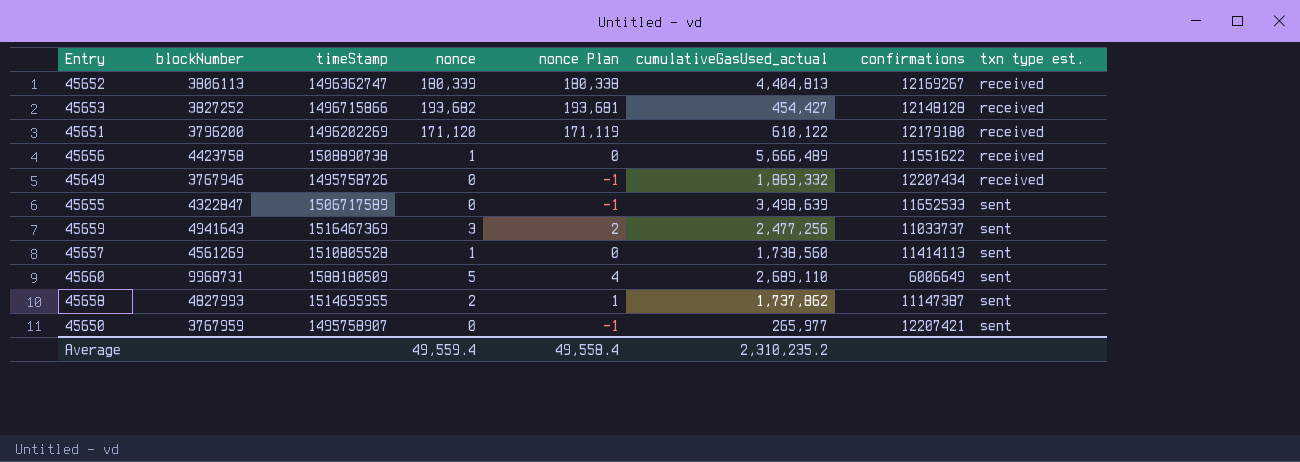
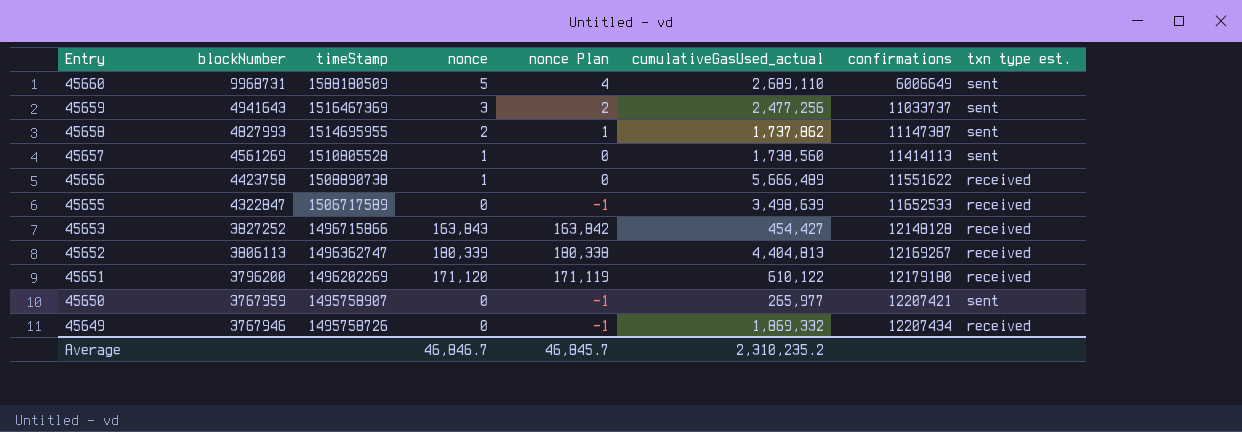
row order: txn type est. ascending -> Entry descending
45655 | txn type est.: sent -> received
45653 | nonce: 193,682 -> 163,843
45653 | nonce Plan: 193,681 -> 163,842
Average | nonce: 49,559.4 -> 46,846.7
Average | nonce Plan: 49,558.4 -> 46,845.7

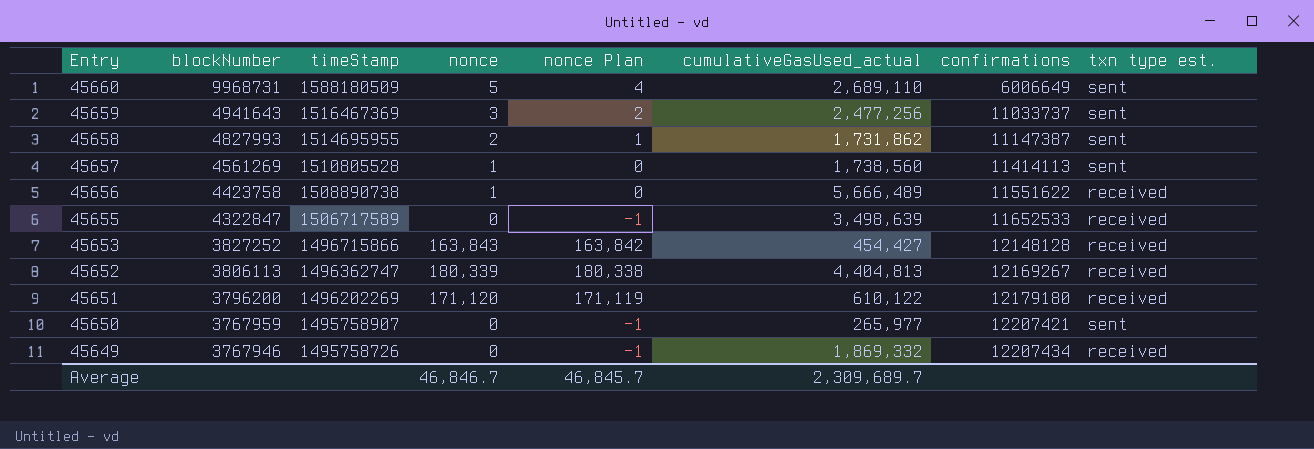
45658 | cumulativeGasUsed_actual: 1,737,862 -> 1,731,862
Average | cumulativeGasUsed_actual: 2,310,235.2 -> 2,309,689.7

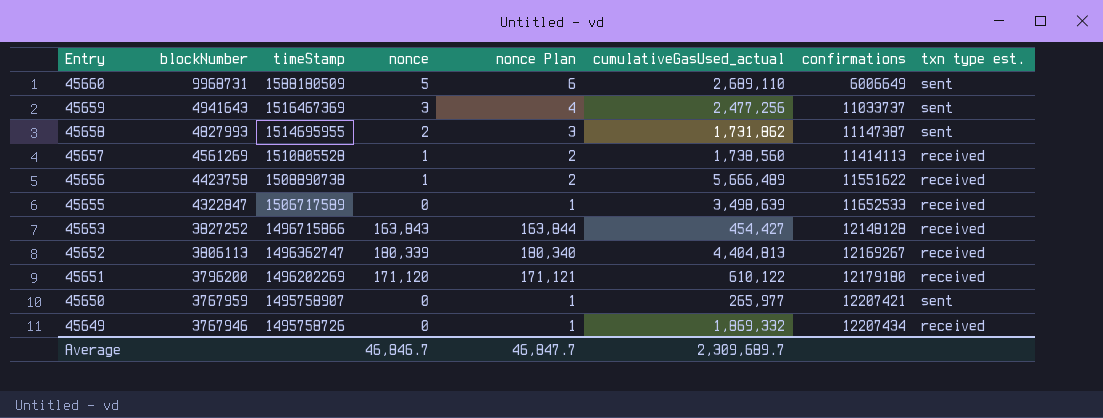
column nonce Plan | formula: [nonce] - 1 -> [nonce] + 1
45657 | txn type est.: sent -> received
Average | nonce Plan: 46,845.7 -> 46,847.7

